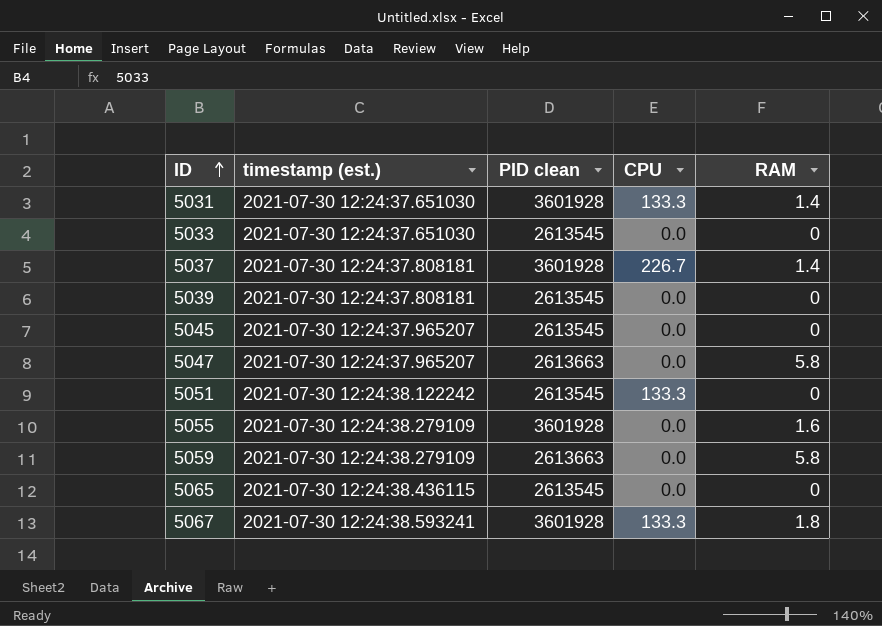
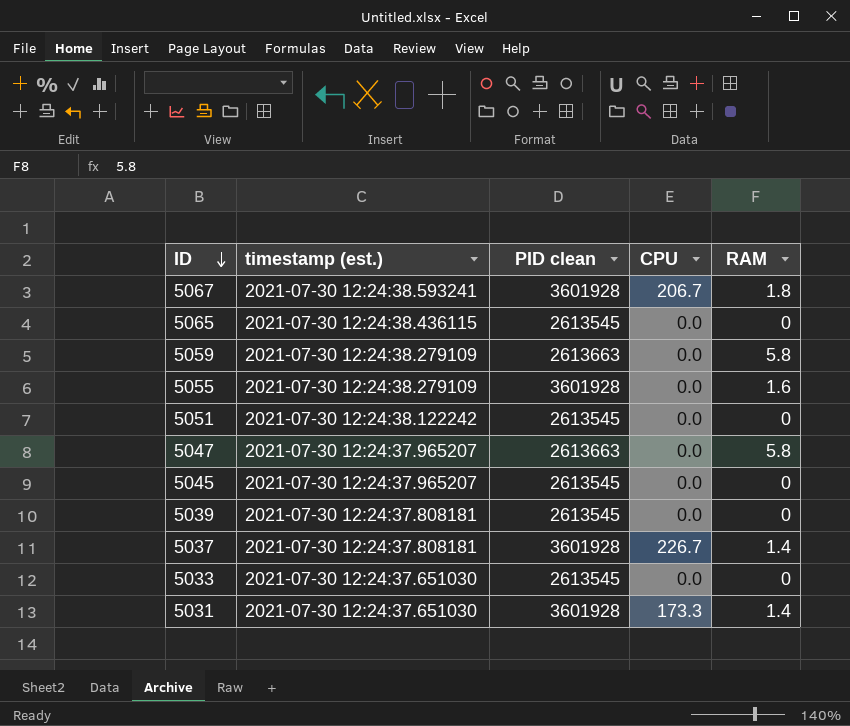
row order: ID ascending -> ID descending
5067 | CPU: 133.3 -> 206.7
5051 | CPU: 133.3 -> 0.0
5031 | CPU: 133.3 -> 173.3

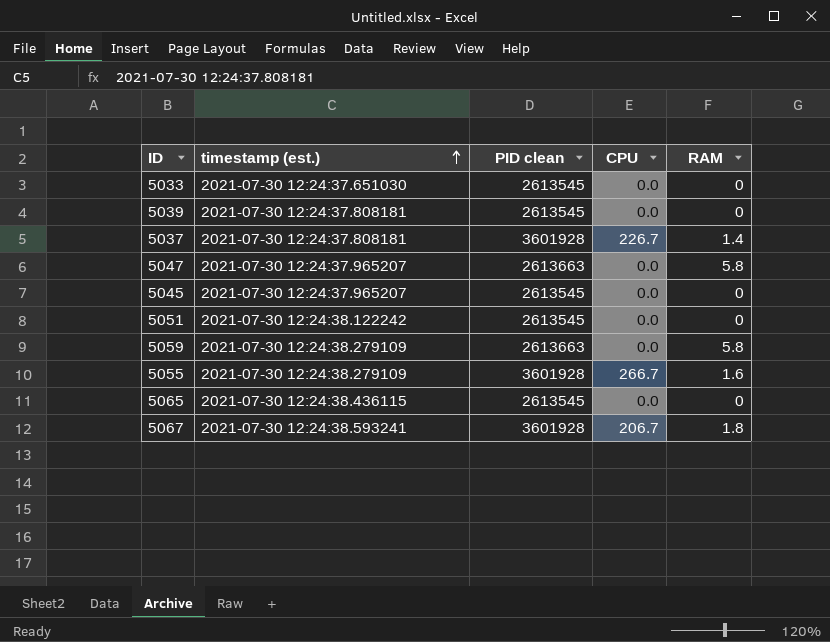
row order: ID descending -> timestamp (est.) ascending
row 5031: 2021-07-30 12:24:37.651030 | 3601928 | 173.3 | 1.4 -> none
5055 | CPU: 0.0 -> 266.7

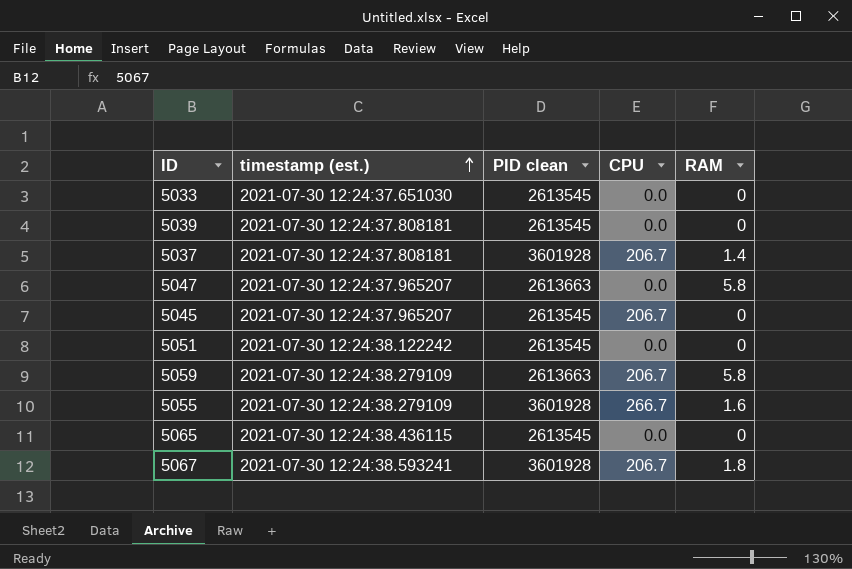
5037 | CPU: 226.7 -> 206.7
5045 | CPU: 0.0 -> 206.7
5059 | CPU: 0.0 -> 206.7

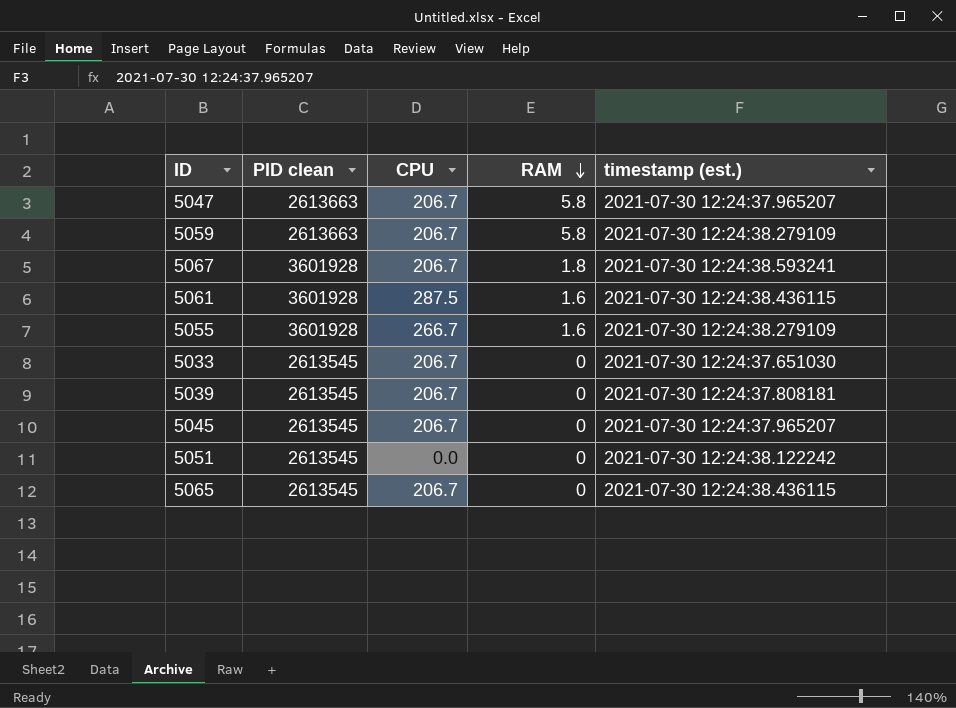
row order: timestamp (est.) ascending -> RAM descending
column timestamp (est.) | position: 2 -> 5
row 5037: 2021-07-30 12:24:37.808181 | 3601928 | 206.7 | 1.4 -> none
5047 | CPU: 0.0 -> 206.7
row 5061: none -> 3601928 | 287.5 | 1.6 | 2021-07-30 12:24:38.436115
5033 | CPU: 0.0 -> 206.7
5039 | CPU: 0.0 -> 206.7
5065 | CPU: 0.0 -> 206.7

